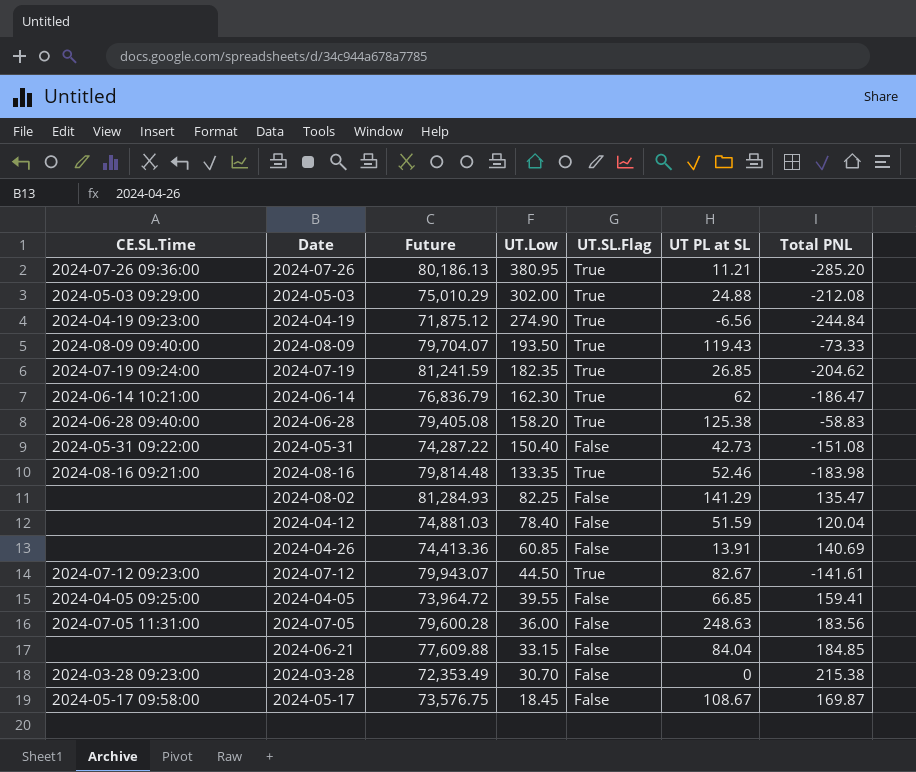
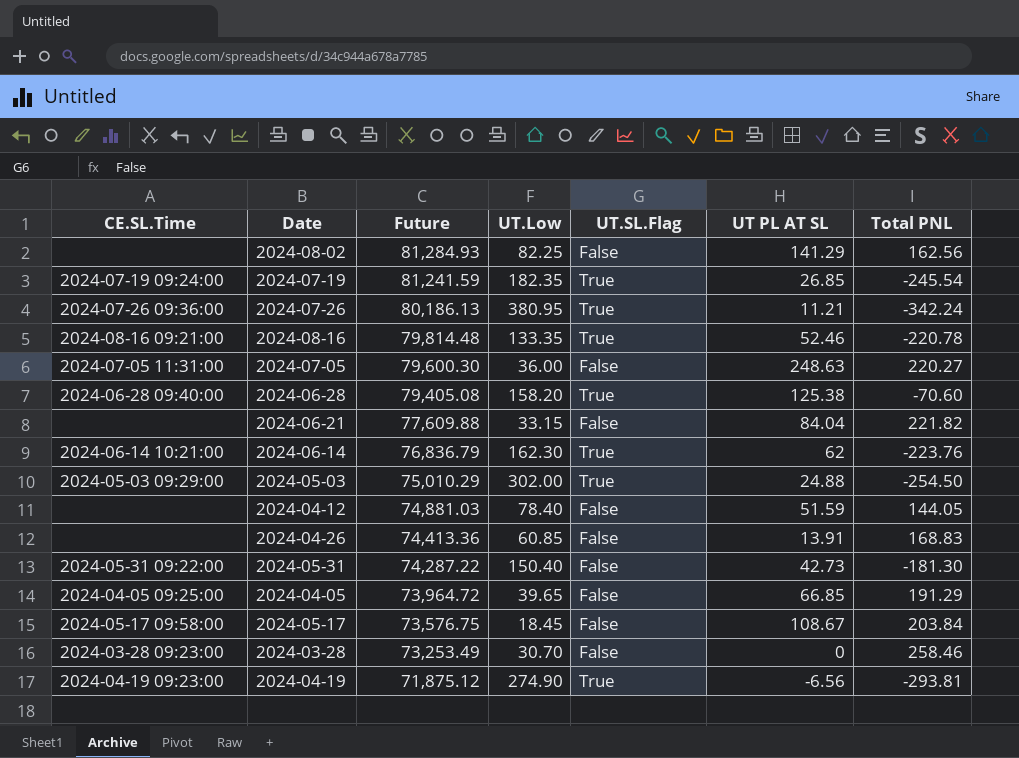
row order: UT.Low descending -> Future descending
column name: UT PL at SL -> UT PL AT SL
row 2024-08-09: 2024-08-09 09:40:00 | 79,704.07 | 193.50 | True | 119.43 | -73.33 -> none
row 2024-07-12: 2024-07-12 09:23:00 | 79,943.07 | 44.50 | True | 82.67 | -141.61 -> none
2024-08-02 | Total PNL: 135.47 -> 162.56
2024-07-19 | Total PNL: -204.62 -> -245.54
2024-07-26 | Total PNL: -285.20 -> -342.24
2024-08-16 | Total PNL: -183.98 -> -220.78
2024-07-05 | Future: 79,600.28 -> 79,600.30
2024-07-05 | Total PNL: 183.56 -> 220.27
2024-06-28 | Total PNL: -58.83 -> -70.60
2024-06-21 | Total PNL: 184.85 -> 221.82
2024-06-14 | Total PNL: -186.47 -> -223.76
2024-05-03 | Total PNL: -212.08 -> -254.50
2024-04-12 | Total PNL: 120.04 -> 144.05
2024-04-26 | Total PNL: 140.69 -> 168.83
2024-05-31 | Total PNL: -151.08 -> -181.30
2024-04-05 | UT.Low: 39.55 -> 39.65
2024-04-05 | Total PNL: 159.41 -> 191.29
2024-05-17 | Total PNL: 169.87 -> 203.84
2024-03-28 | Future: 72,353.49 -> 73,253.49
2024-03-28 | Total PNL: 215.38 -> 258.46
2024-04-19 | Total PNL: -244.84 -> -293.81

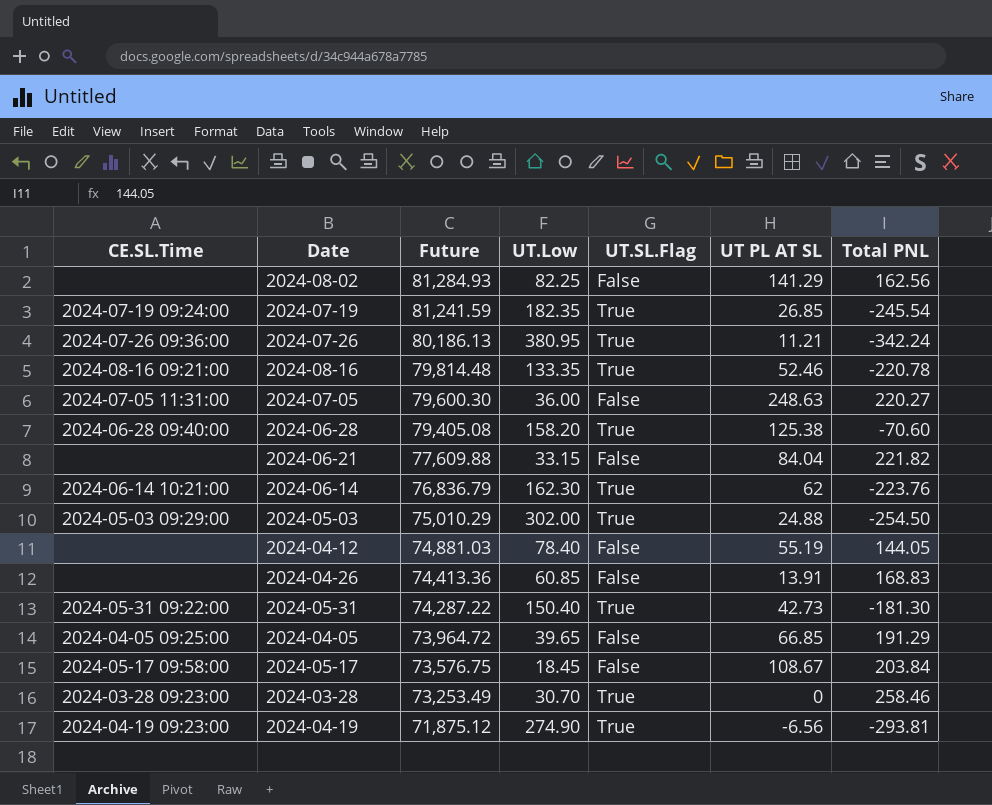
2024-04-12 | UT PL AT SL: 51.59 -> 55.19
2024-05-31 | UT.SL.Flag: False -> True
2024-03-28 | UT.SL.Flag: False -> True

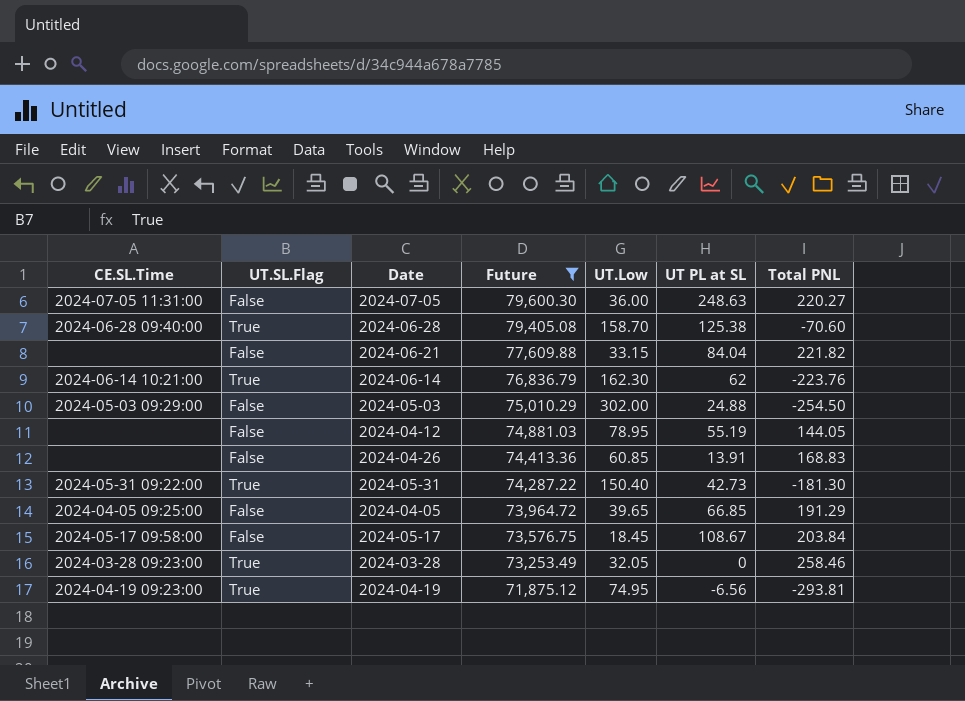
filter: none -> Future <= 79,600.30
column UT.SL.Flag | position: 5 -> 2
column name: UT PL AT SL -> UT PL at SL
2024-06-28 | UT.Low: 158.20 -> 158.70
2024-05-03 | UT.SL.Flag: True -> False
2024-04-12 | UT.Low: 78.40 -> 78.95
2024-03-28 | UT.Low: 30.70 -> 32.05
2024-04-19 | UT.Low: 274.90 -> 74.95

